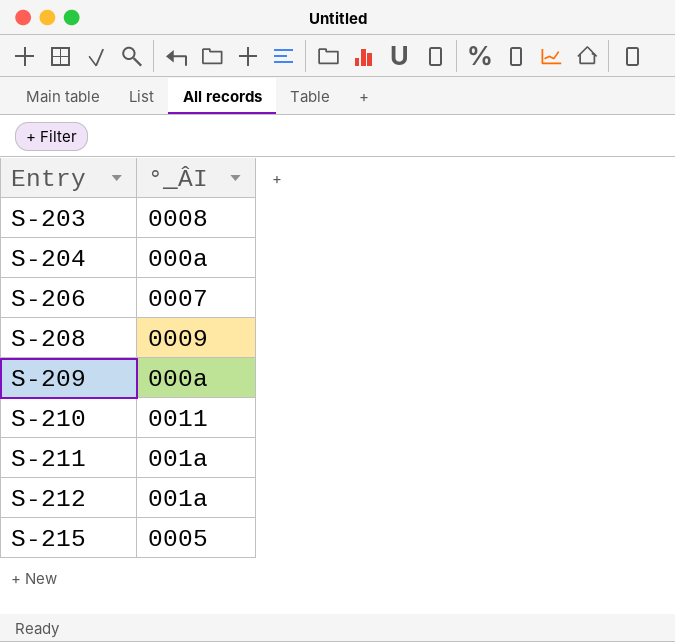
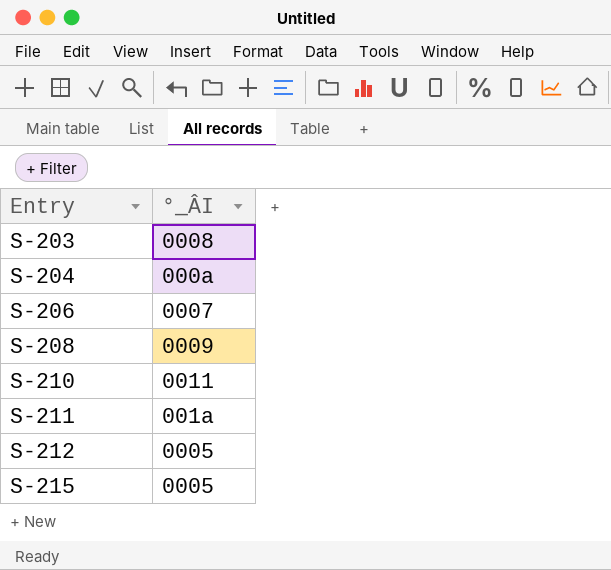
row S-209: 000a -> none
S-212 | °_ÂI: 001a -> 0005

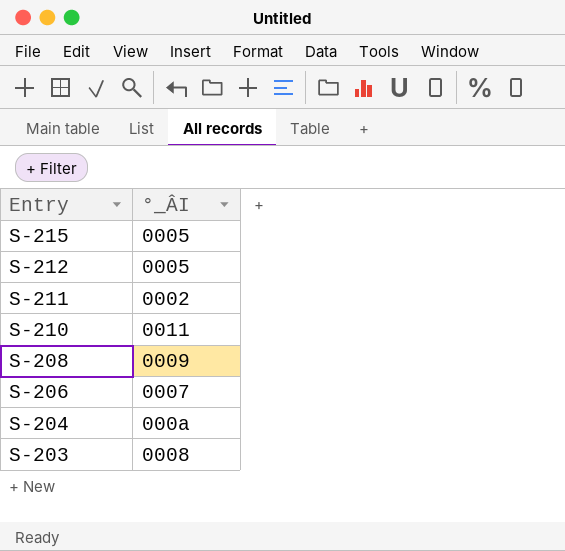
row order: Entry ascending -> Entry descending
S-211 | °_ÂI: 001a -> 0002

